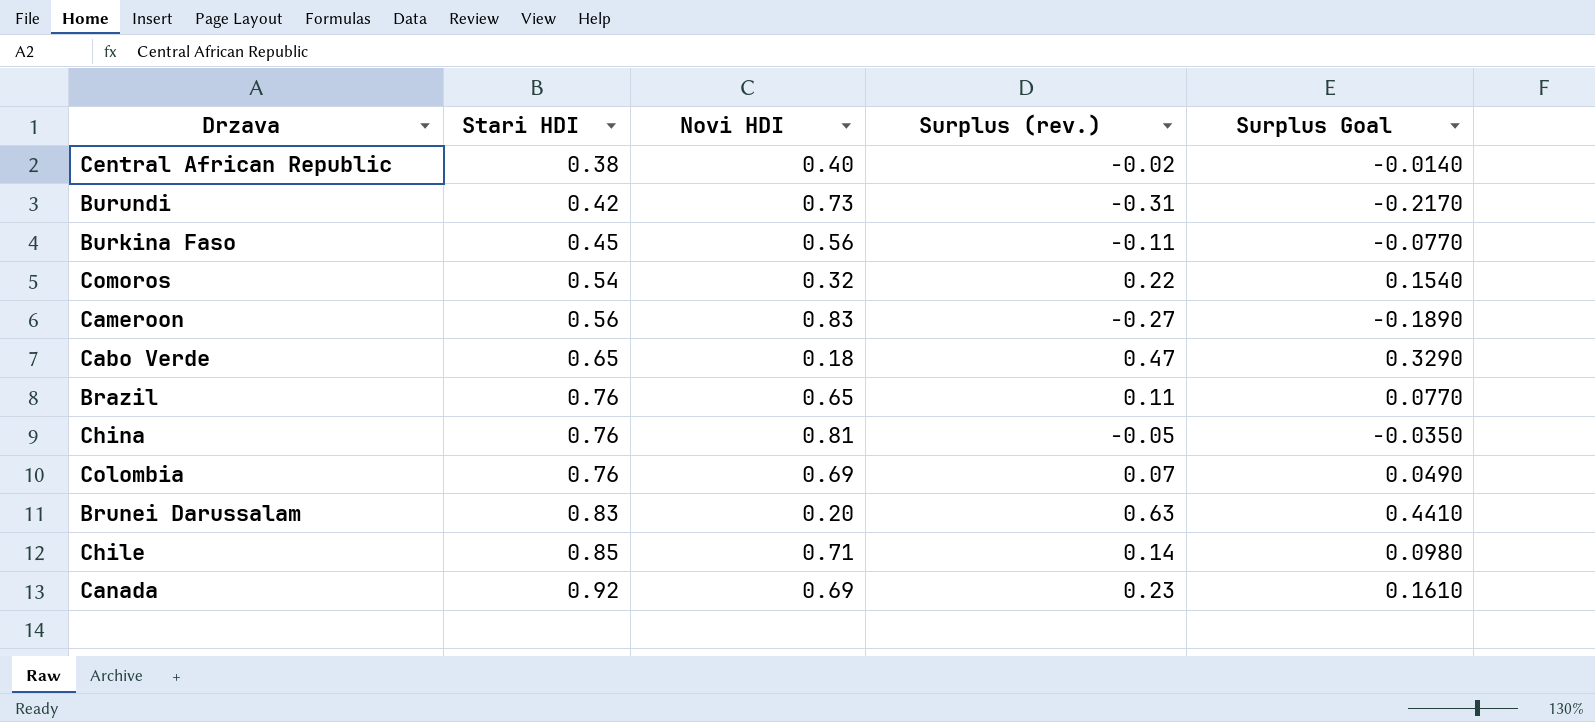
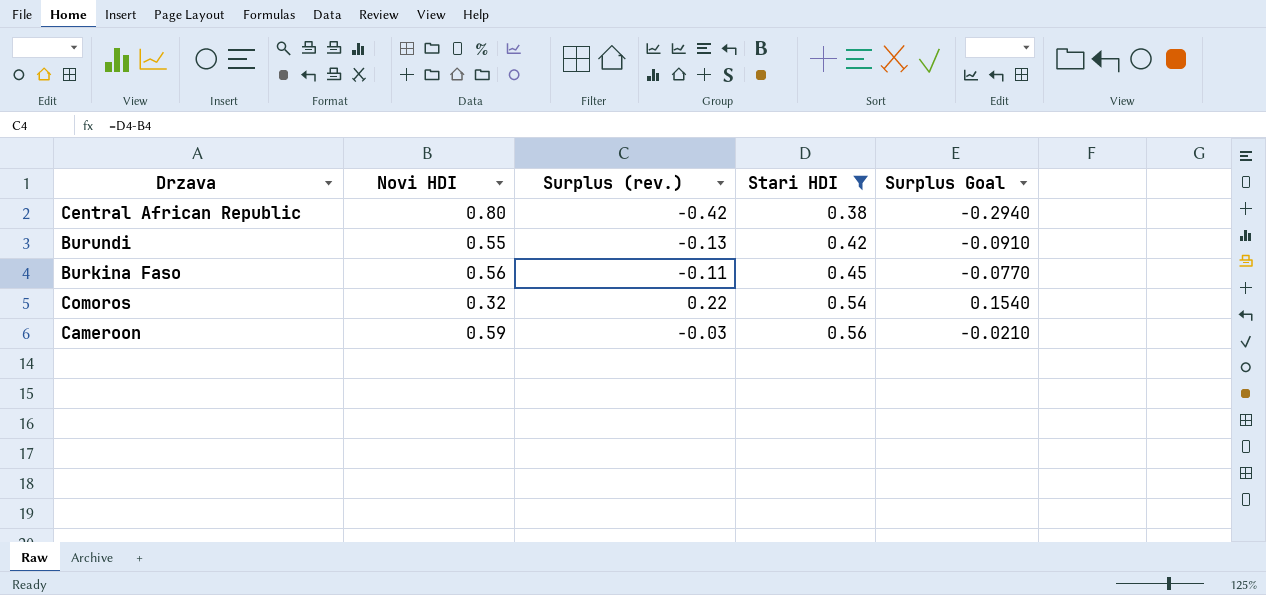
filter: none -> Stari HDI <= 0.56
column Stari HDI | position: 2 -> 4
Central African Republic | Novi HDI: 0.40 -> 0.80
Central African Republic | Surplus (rev.): -0.02 -> -0.42
Central African Republic | Surplus Goal: -0.0140 -> -0.2940
Burundi | Novi HDI: 0.73 -> 0.55
Burundi | Surplus (rev.): -0.31 -> -0.13
Burundi | Surplus Goal: -0.2170 -> -0.0910
Cameroon | Novi HDI: 0.83 -> 0.59
Cameroon | Surplus (rev.): -0.27 -> -0.03
Cameroon | Surplus Goal: -0.1890 -> -0.0210

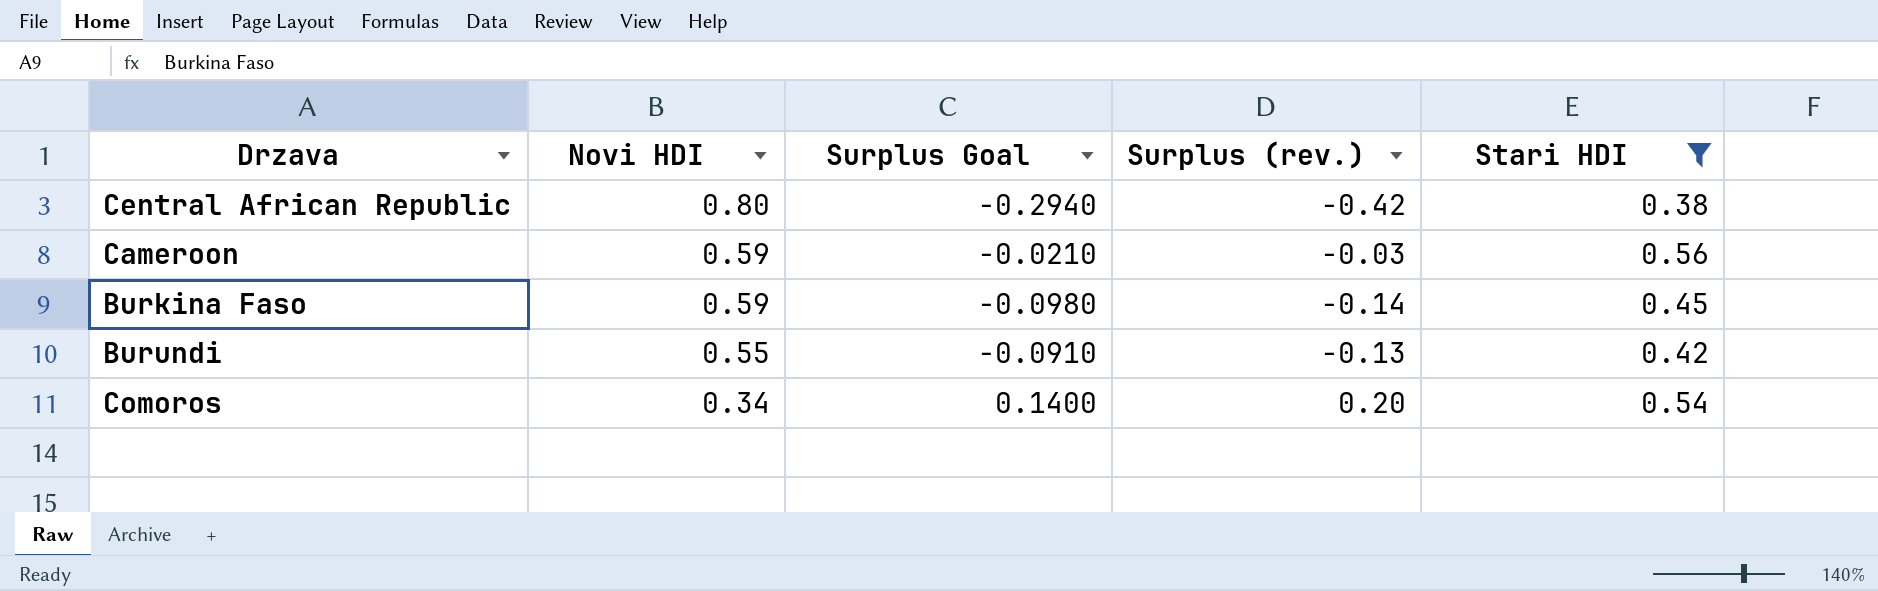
row order: Stari HDI ascending -> Novi HDI descending
column Surplus Goal | position: 5 -> 3
Burkina Faso | Novi HDI: 0.56 -> 0.59
Burkina Faso | Surplus Goal: -0.0770 -> -0.0980
Burkina Faso | Surplus (rev.): -0.11 -> -0.14
Comoros | Novi HDI: 0.32 -> 0.34
Comoros | Surplus Goal: 0.1540 -> 0.1400
Comoros | Surplus (rev.): 0.22 -> 0.20

